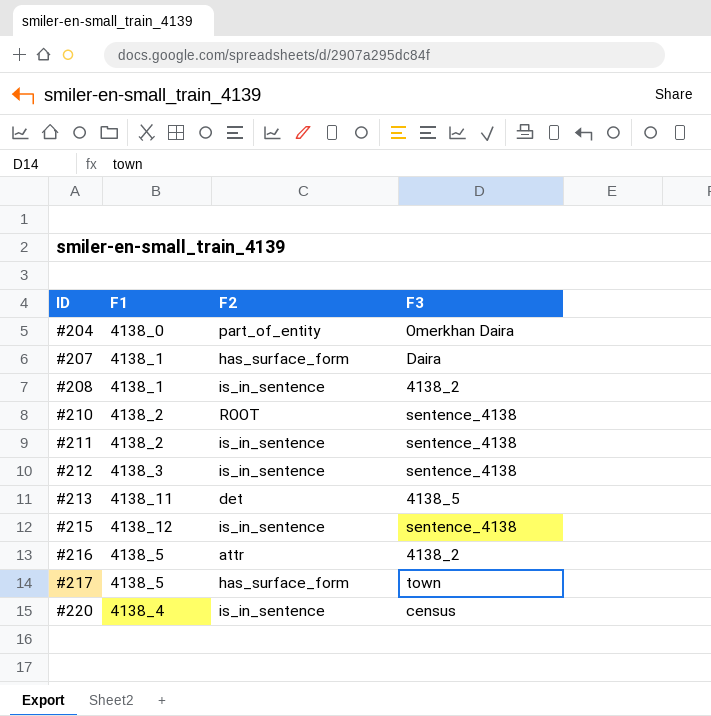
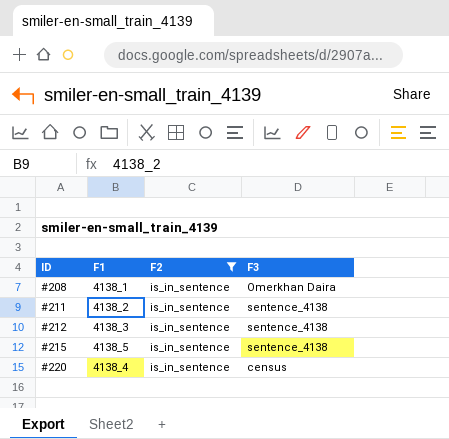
filter: none -> F2 = is_in_sentence
#208 | F3: 4138_2 -> Omerkhan Daira
#215 | F1: 4138_12 -> 4138_5

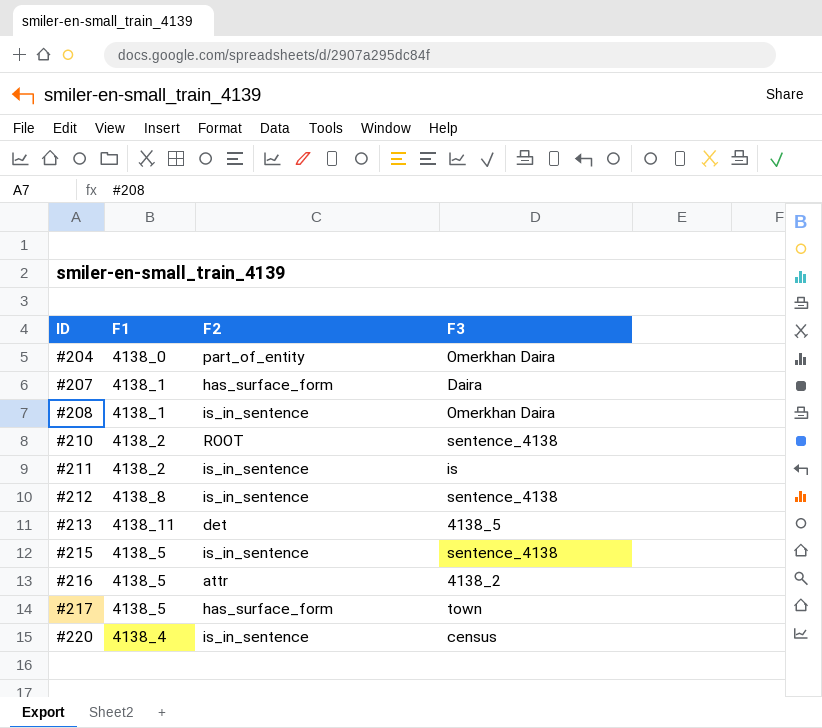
filter: F2 = is_in_sentence -> none
#211 | F3: sentence_4138 -> is
#212 | F1: 4138_3 -> 4138_8

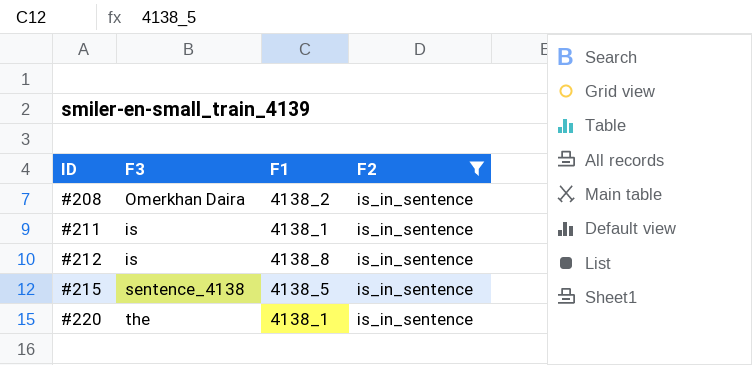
filter: none -> F2 = is_in_sentence
column F3 | position: 4 -> 2
#208 | F1: 4138_1 -> 4138_2
#211 | F1: 4138_2 -> 4138_1
#212 | F3: sentence_4138 -> is
#220 | F3: census -> the
#220 | F1: 4138_4 -> 4138_1

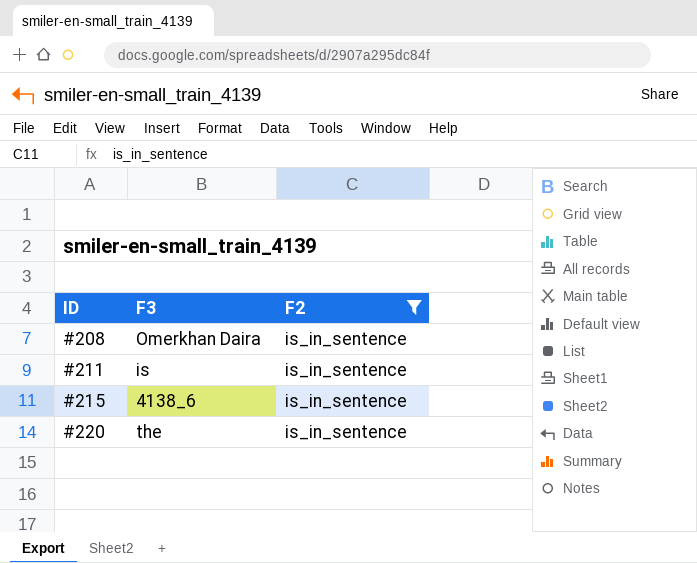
column F1 | position: 3 -> none
row #212: is | 4138_8 | is_in_sentence -> none
#215 | F3: sentence_4138 -> 4138_6

